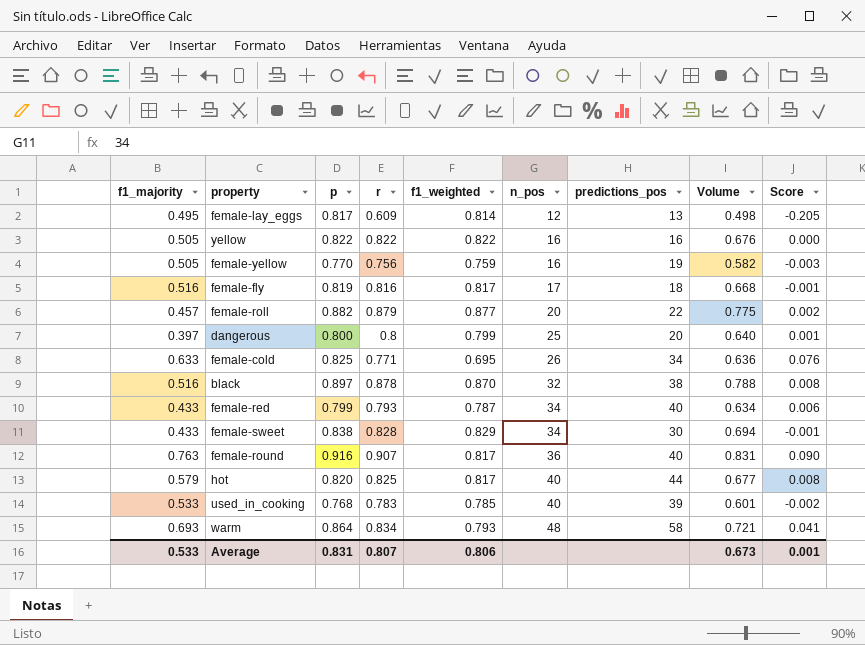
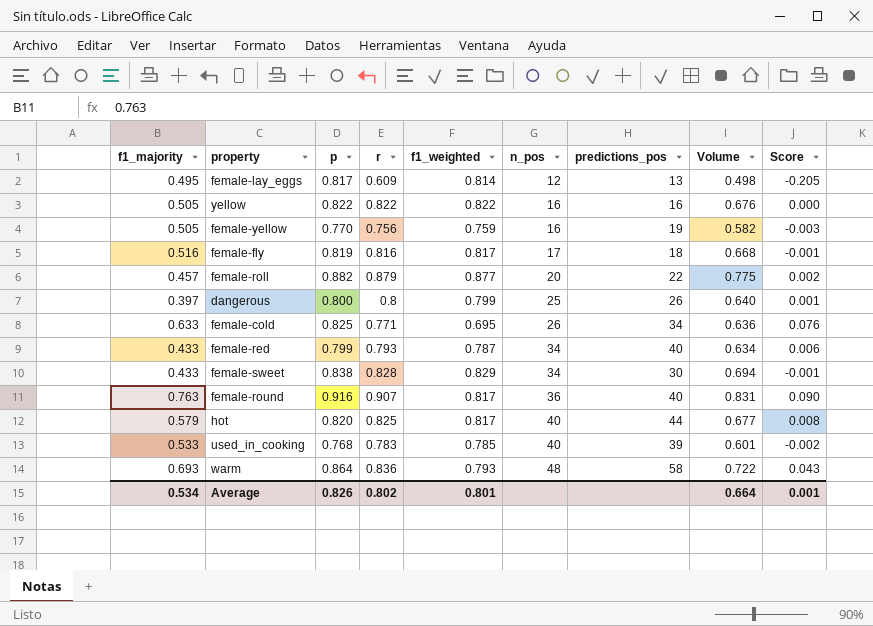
row black: 0.516 | 0.897 | 0.878 | 0.870 | 32 | 38 | 0.788 | 0.008 -> none
dangerous | predictions_pos: 20 -> 26
warm | r: 0.834 -> 0.836
warm | Volume: 0.721 -> 0.722
warm | Score: 0.041 -> 0.043
Average | f1_majority: 0.533 -> 0.534
Average | p: 0.831 -> 0.826
Average | r: 0.807 -> 0.802
Average | f1_weighted: 0.806 -> 0.801
Average | Volume: 0.673 -> 0.664

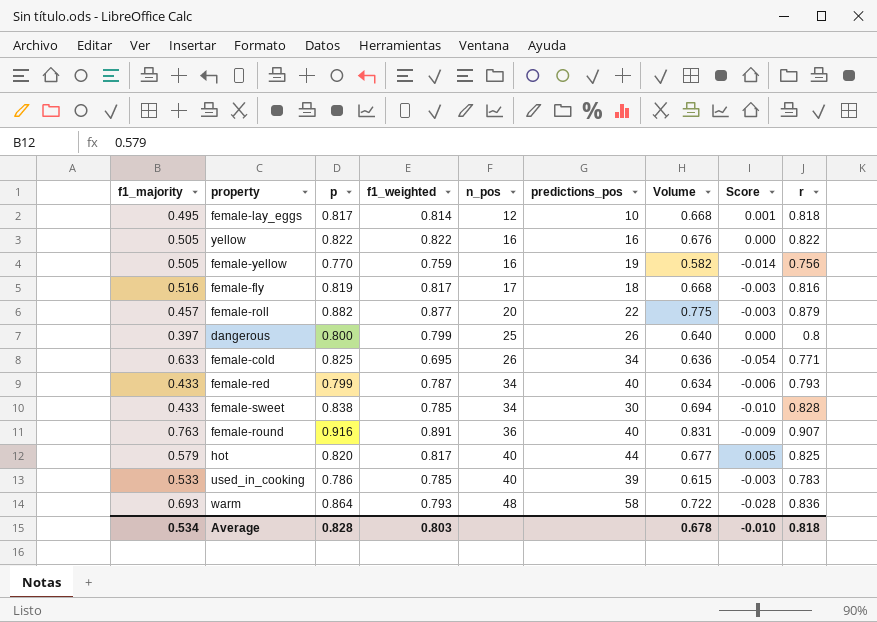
column Score | formula: [r] - [f1_weighted] -> [r] - [p]
column r | position: 4 -> 9
female-lay_eggs | predictions_pos: 13 -> 10
female-lay_eggs | Volume: 0.498 -> 0.668
female-lay_eggs | r: 0.609 -> 0.818
female-sweet | f1_weighted: 0.829 -> 0.785
female-round | f1_weighted: 0.817 -> 0.891
used_in_cooking | p: 0.768 -> 0.786
used_in_cooking | Volume: 0.601 -> 0.615
Average | p: 0.826 -> 0.828
Average | f1_weighted: 0.801 -> 0.803
Average | Volume: 0.664 -> 0.678
Average | Score: 0.001 -> -0.010
Average | r: 0.802 -> 0.818

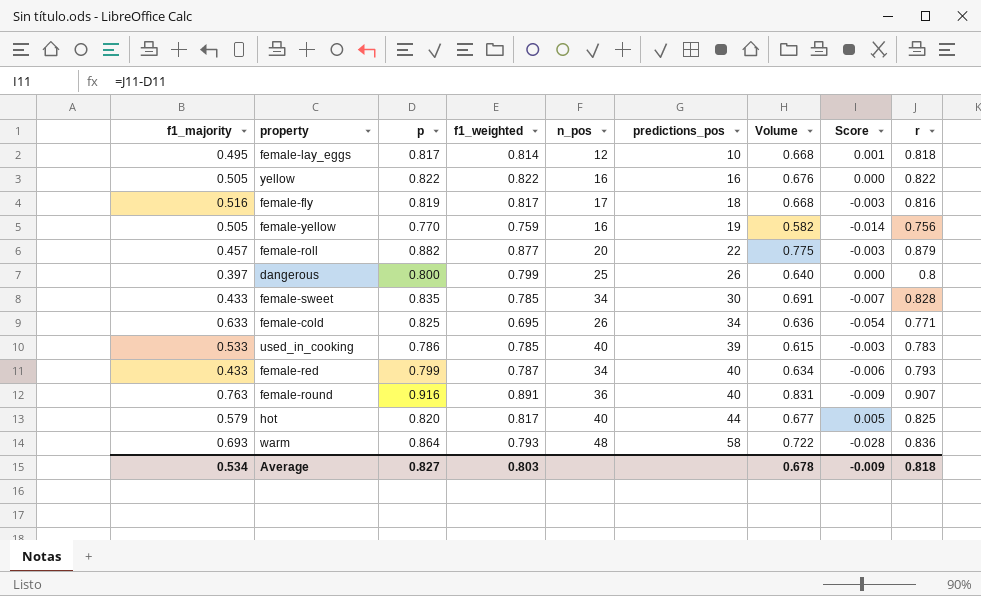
row order: n_pos ascending -> predictions_pos ascending
female-sweet | p: 0.838 -> 0.835
female-sweet | Volume: 0.694 -> 0.691
female-sweet | Score: -0.010 -> -0.007
Average | p: 0.828 -> 0.827
Average | Score: -0.010 -> -0.009

